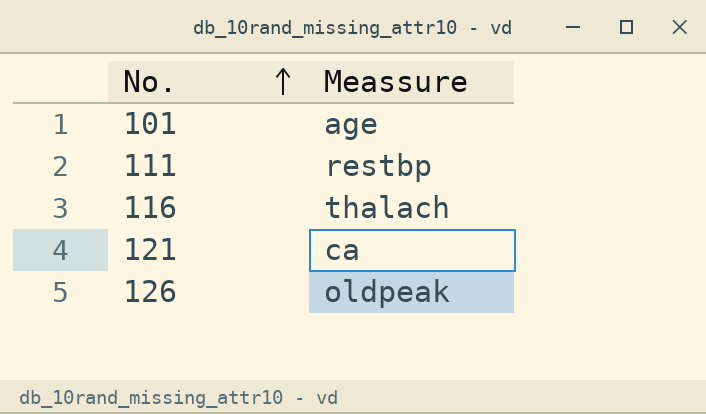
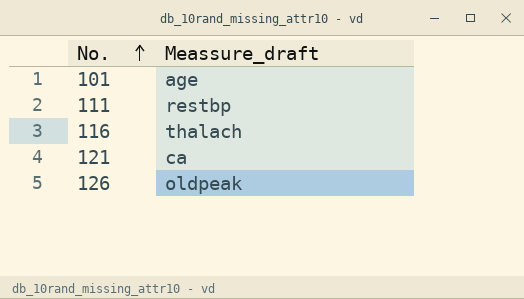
column name: Meassure -> Meassure_draft

